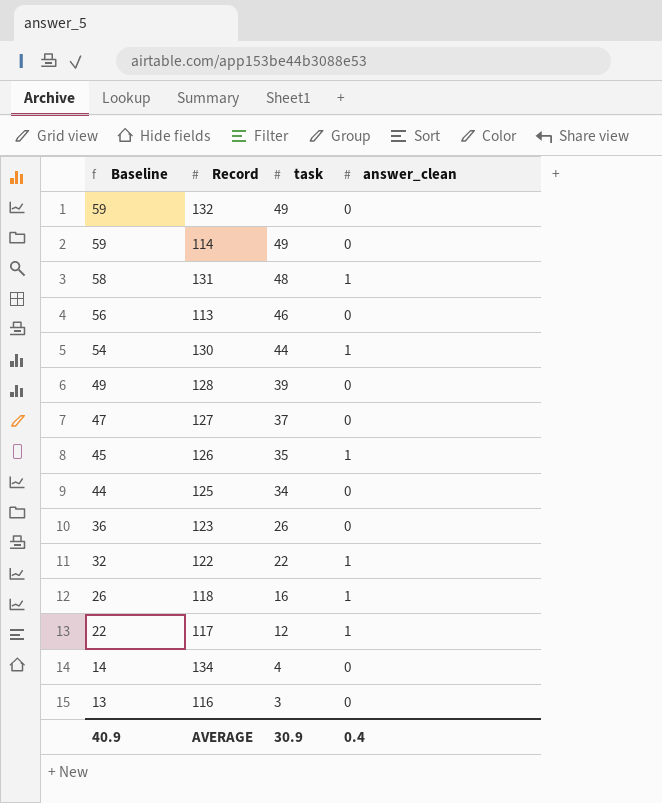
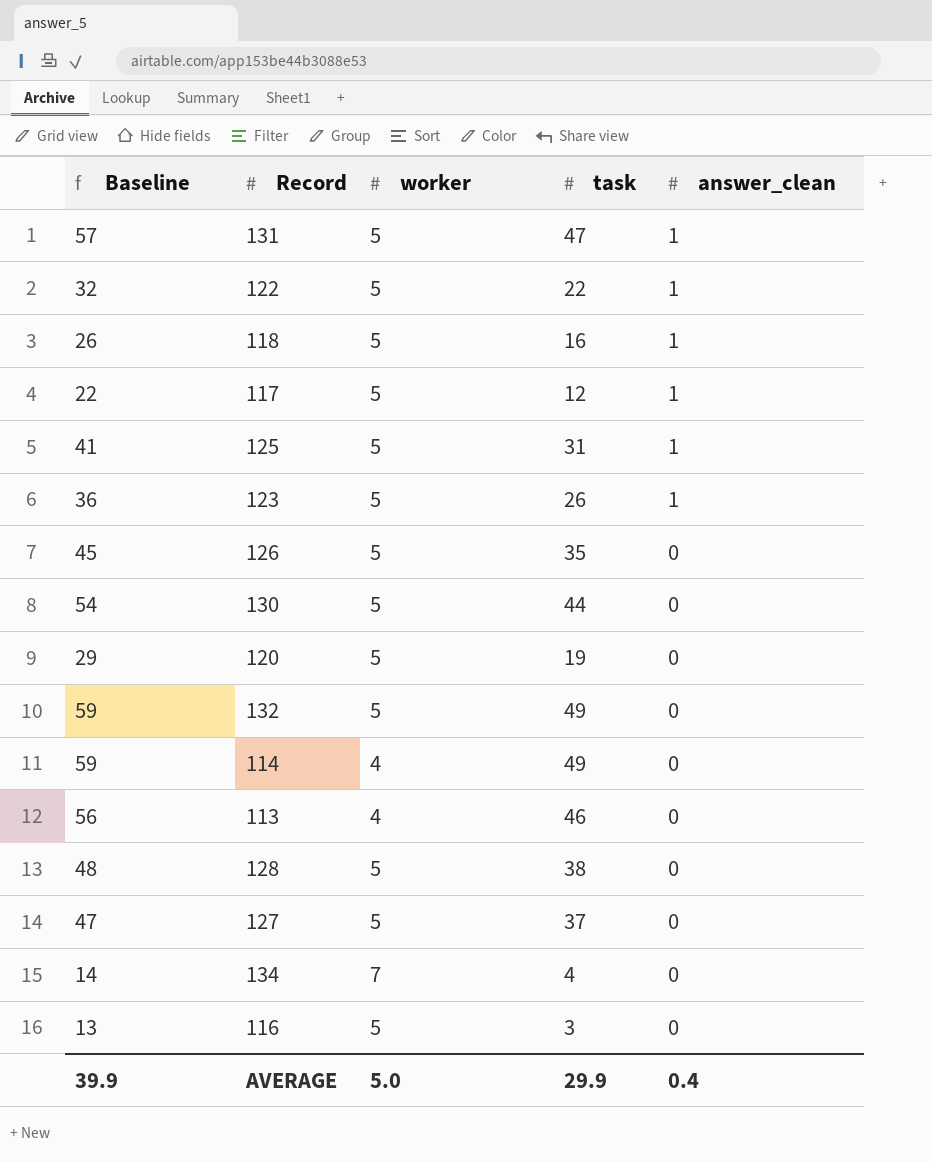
row order: Baseline descending -> answer_clean descending
column worker | position: none -> 3
131 | Baseline: 58 -> 57
131 | task: 48 -> 47
125 | Baseline: 44 -> 41
125 | task: 34 -> 31
125 | answer_clean: 0 -> 1
123 | answer_clean: 0 -> 1
126 | answer_clean: 1 -> 0
130 | answer_clean: 1 -> 0
row 120: none -> 29 | 5 | 19 | 0
128 | Baseline: 49 -> 48
128 | task: 39 -> 38
AVERAGE | Baseline: 40.9 -> 39.9
AVERAGE | task: 30.9 -> 29.9

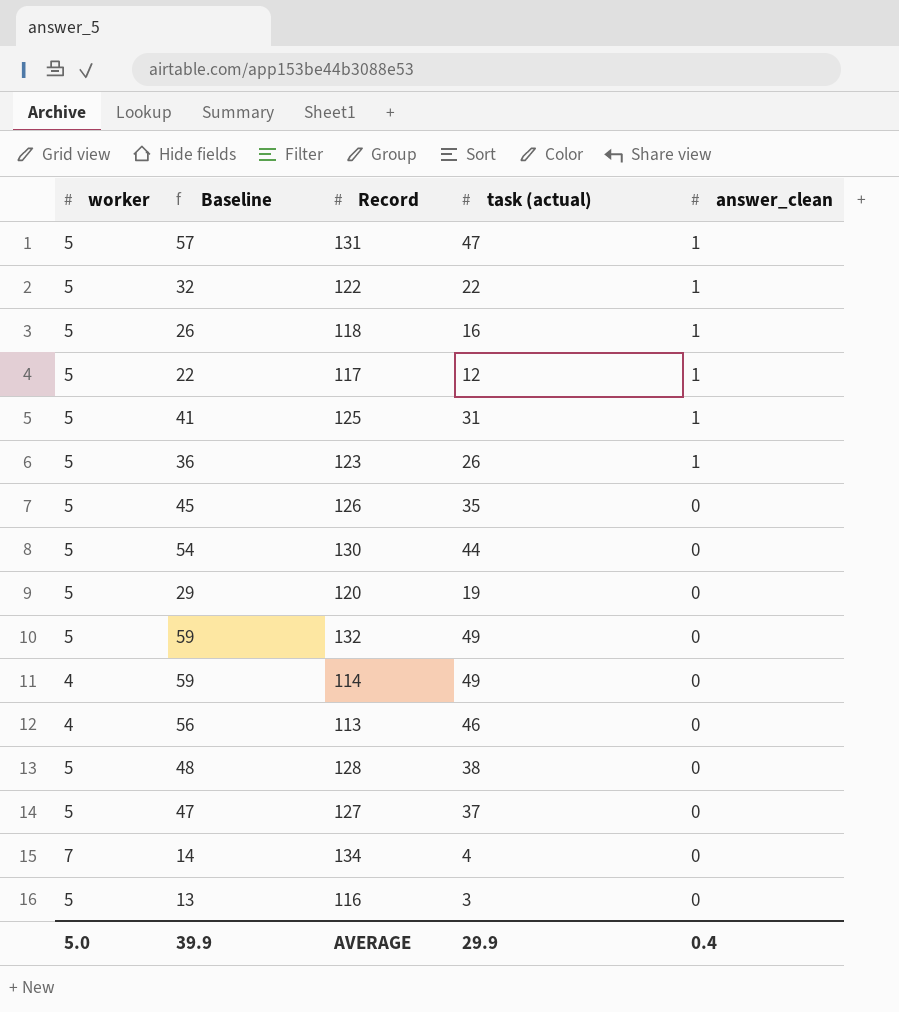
column worker | position: 3 -> 1
column name: task -> task (actual)

